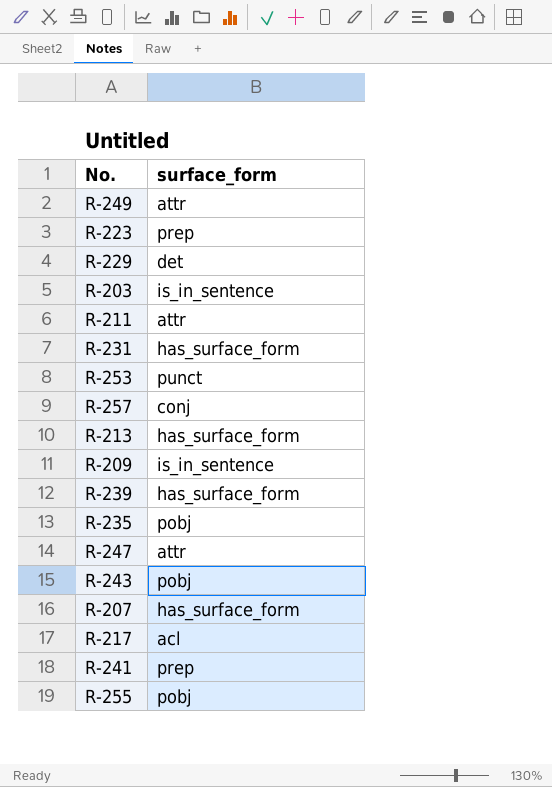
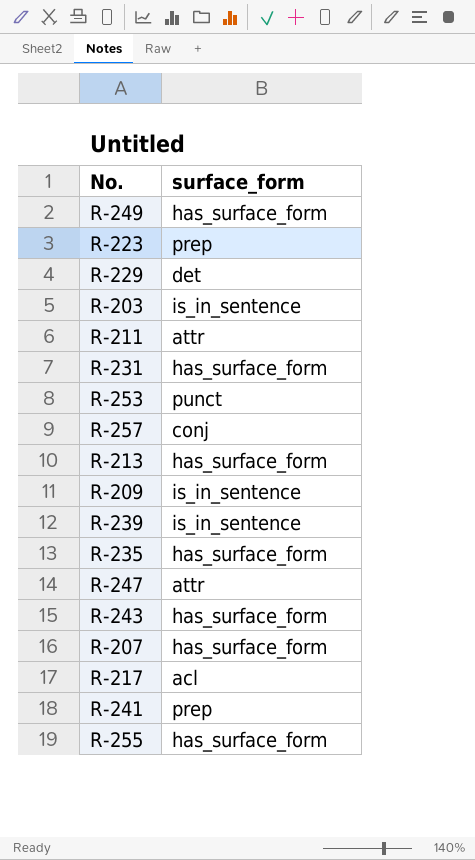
R-249 | surface_form: attr -> has_surface_form
R-239 | surface_form: has_surface_form -> is_in_sentence
R-235 | surface_form: pobj -> has_surface_form
R-243 | surface_form: pobj -> has_surface_form
R-255 | surface_form: pobj -> has_surface_form

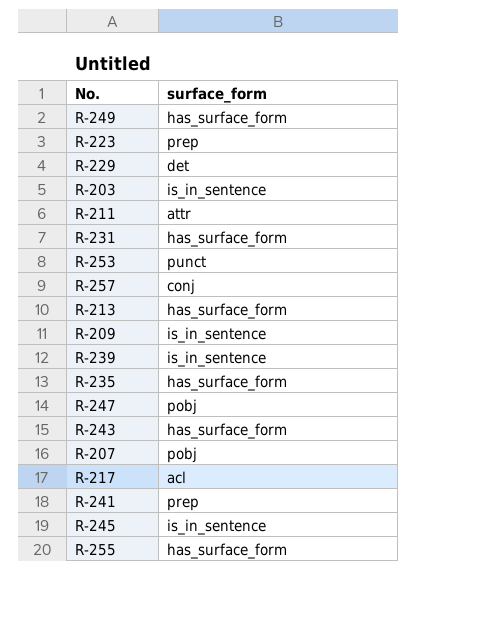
R-247 | surface_form: attr -> pobj
R-207 | surface_form: has_surface_form -> pobj
row R-245: none -> is_in_sentence

